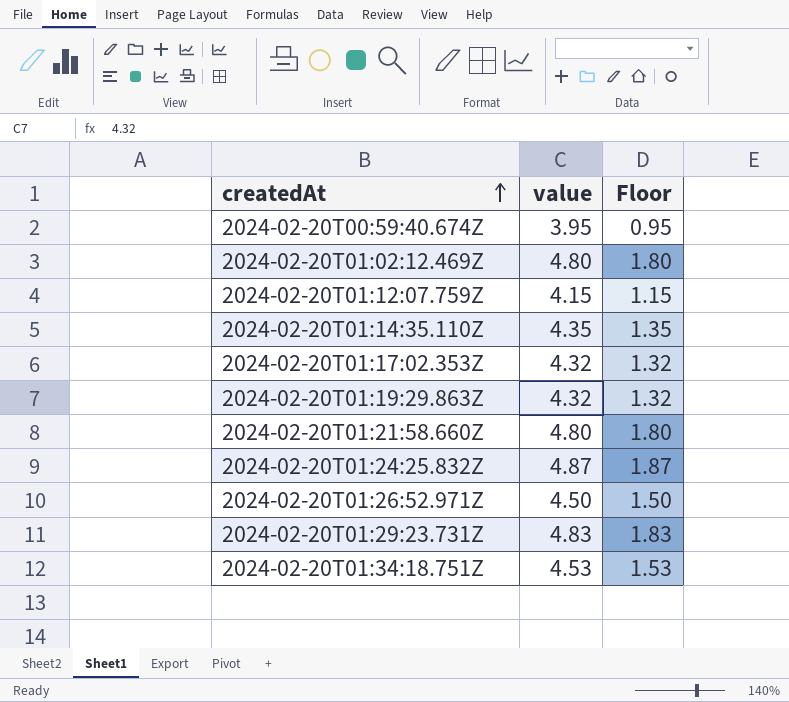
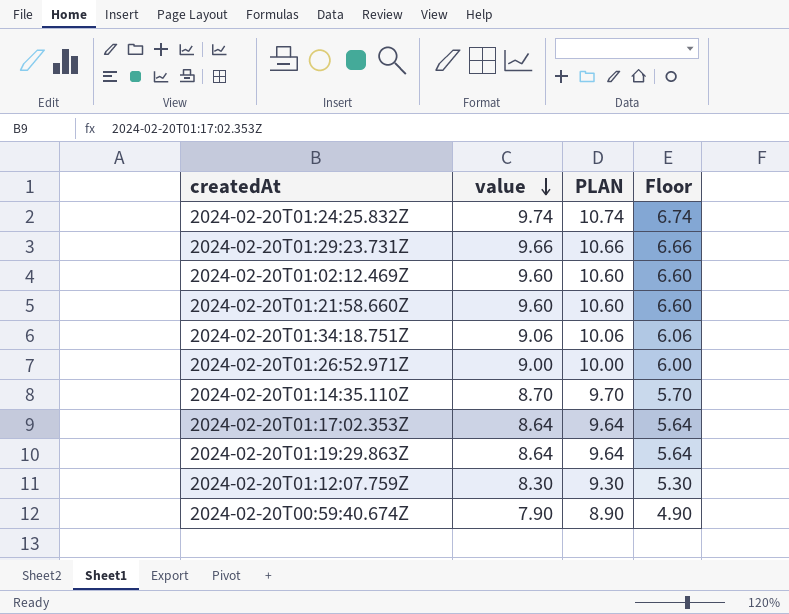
row order: createdAt ascending -> value descending
column PLAN | formula: none -> [value] + 1
2024-02-20T01:24:25.832Z | value: 4.87 -> 9.74
2024-02-20T01:24:25.832Z | Floor: 1.87 -> 6.74
2024-02-20T01:29:23.731Z | value: 4.83 -> 9.66
2024-02-20T01:29:23.731Z | Floor: 1.83 -> 6.66
2024-02-20T01:02:12.469Z | value: 4.80 -> 9.60
2024-02-20T01:02:12.469Z | Floor: 1.80 -> 6.60
2024-02-20T01:21:58.660Z | value: 4.80 -> 9.60
2024-02-20T01:21:58.660Z | Floor: 1.80 -> 6.60
2024-02-20T01:34:18.751Z | value: 4.53 -> 9.06
2024-02-20T01:34:18.751Z | Floor: 1.53 -> 6.06
2024-02-20T01:26:52.971Z | value: 4.50 -> 9.00
2024-02-20T01:26:52.971Z | Floor: 1.50 -> 6.00
2024-02-20T01:14:35.110Z | value: 4.35 -> 8.70
2024-02-20T01:14:35.110Z | Floor: 1.35 -> 5.70
2024-02-20T01:17:02.353Z | value: 4.32 -> 8.64
2024-02-20T01:17:02.353Z | Floor: 1.32 -> 5.64
2024-02-20T01:19:29.863Z | value: 4.32 -> 8.64
2024-02-20T01:19:29.863Z | Floor: 1.32 -> 5.64
2024-02-20T01:12:07.759Z | value: 4.15 -> 8.30
2024-02-20T01:12:07.759Z | Floor: 1.15 -> 5.30
2024-02-20T00:59:40.674Z | value: 3.95 -> 7.90
2024-02-20T00:59:40.674Z | Floor: 0.95 -> 4.90

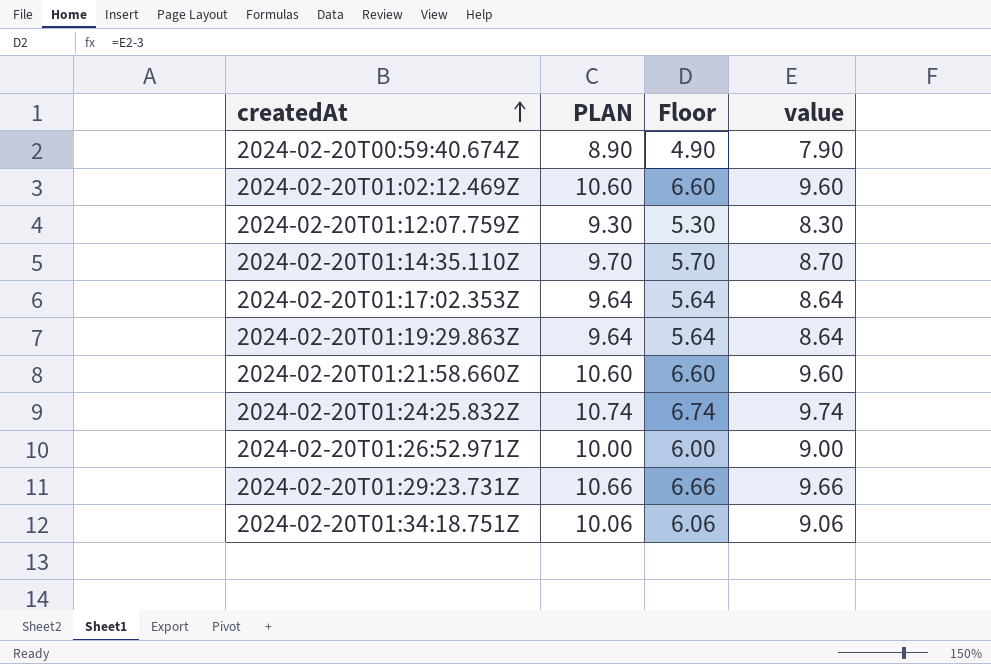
row order: value descending -> createdAt ascending
column value | position: 2 -> 4

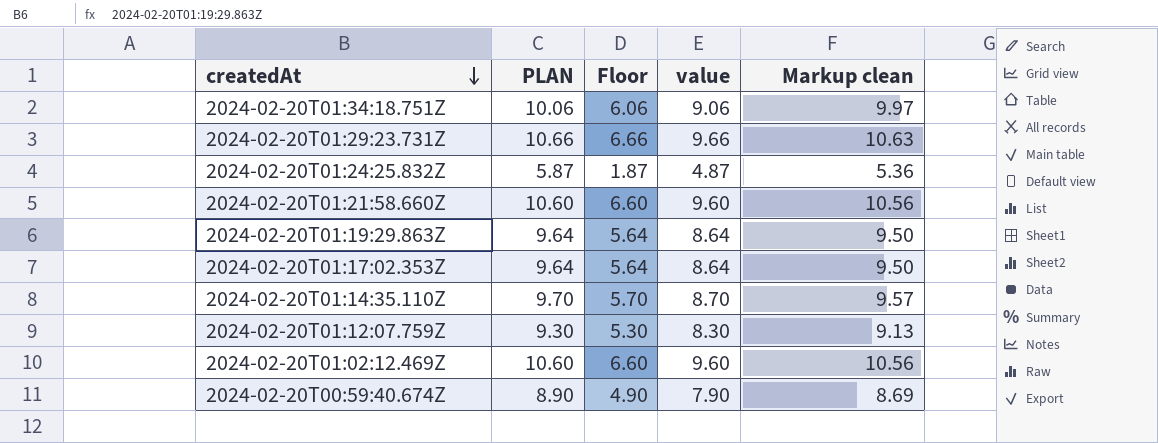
row order: createdAt ascending -> createdAt descending
column Markup clean | formula: none -> [value] * 1.1
row 2024-02-20T01:26:52.971Z: 10.00 | 6.00 | 9.00 -> none
2024-02-20T01:24:25.832Z | PLAN: 10.74 -> 5.87
2024-02-20T01:24:25.832Z | Floor: 6.74 -> 1.87
2024-02-20T01:24:25.832Z | value: 9.74 -> 4.87

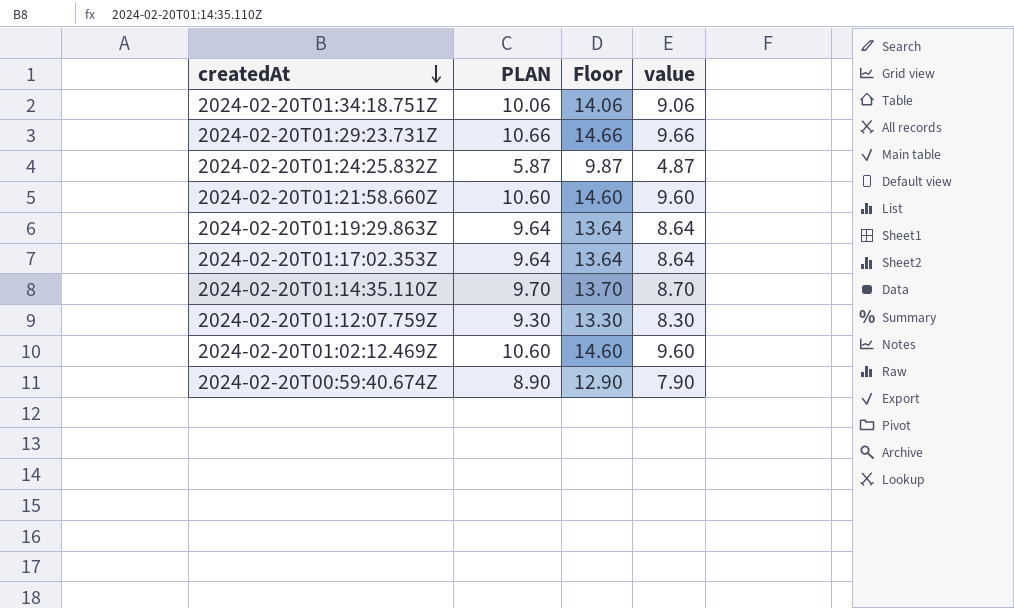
column Markup clean | formula: [value] * 1.1 -> none
column Floor | formula: [value] - 3 -> [value] + 5

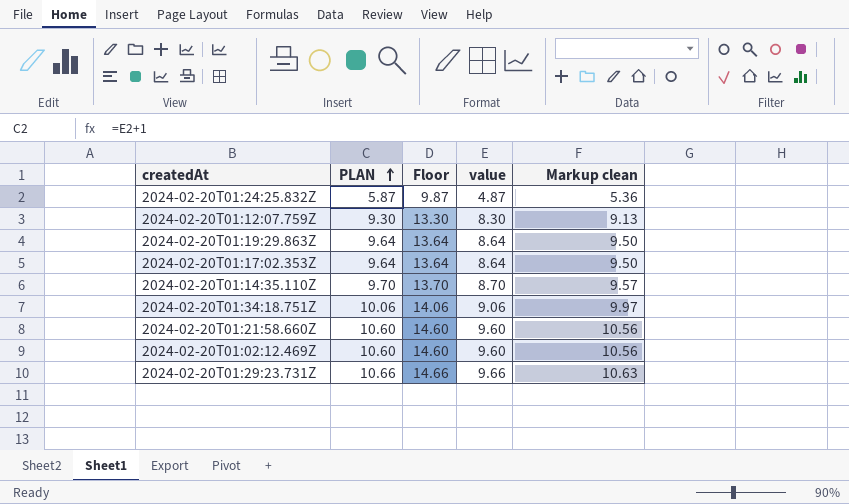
row order: createdAt descending -> PLAN ascending
column Markup clean | formula: none -> [value] * 1.1
row 2024-02-20T00:59:40.674Z: 8.90 | 12.90 | 7.90 -> none

